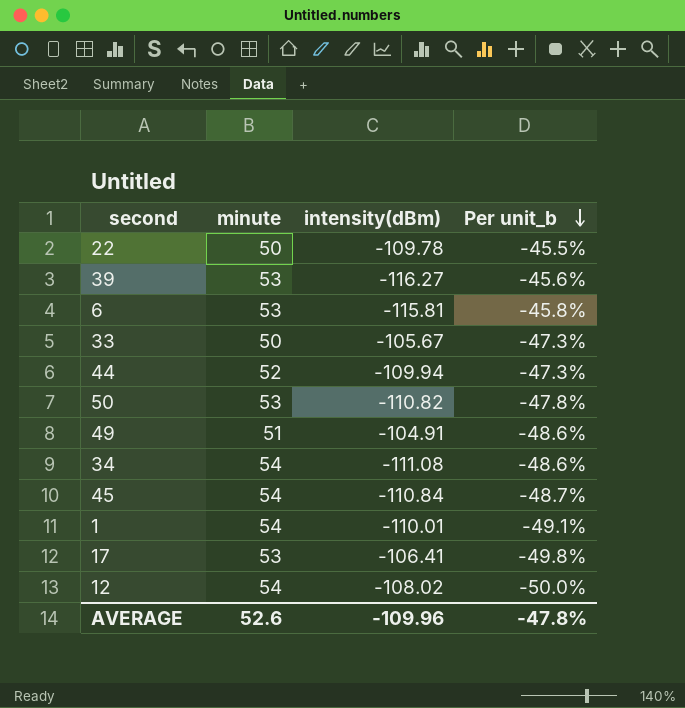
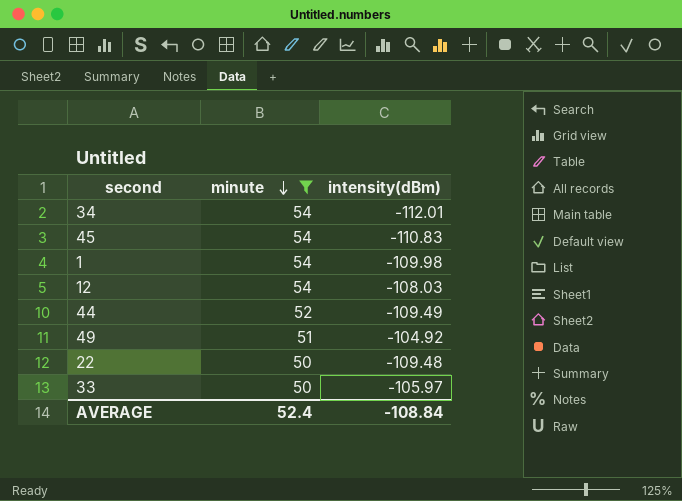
filter: none -> minute != 53
row order: Per unit_b descending -> minute descending
column Per unit_b | formula: [minute] / [intensity(dBm)] -> none
34 | intensity(dBm): -111.08 -> -112.01
45 | intensity(dBm): -110.84 -> -110.83
1 | intensity(dBm): -110.01 -> -109.98
12 | intensity(dBm): -108.02 -> -108.03
44 | intensity(dBm): -109.94 -> -109.49
49 | intensity(dBm): -104.91 -> -104.92
22 | intensity(dBm): -109.78 -> -109.48
33 | intensity(dBm): -105.67 -> -105.97
AVERAGE | minute: 52.6 -> 52.4
AVERAGE | intensity(dBm): -109.96 -> -108.84

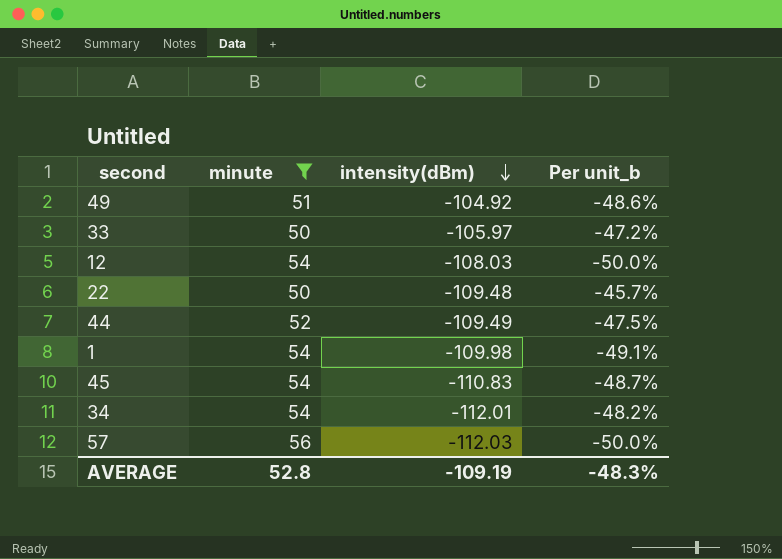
row order: minute descending -> intensity(dBm) descending
column Per unit_b | formula: none -> [minute] / [intensity(dBm)]
row 57: none -> 56 | -112.03 | -50.0%
AVERAGE | minute: 52.4 -> 52.8
AVERAGE | intensity(dBm): -108.84 -> -109.19

